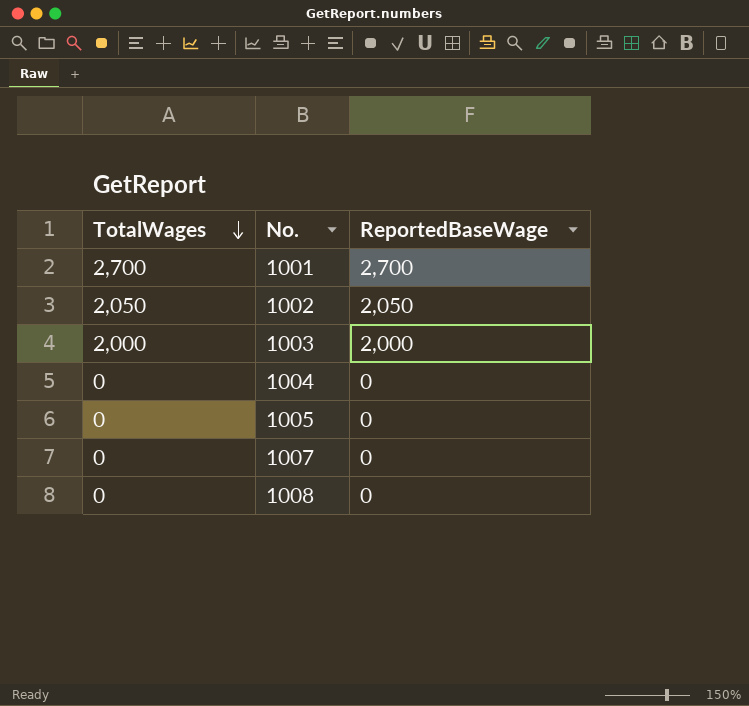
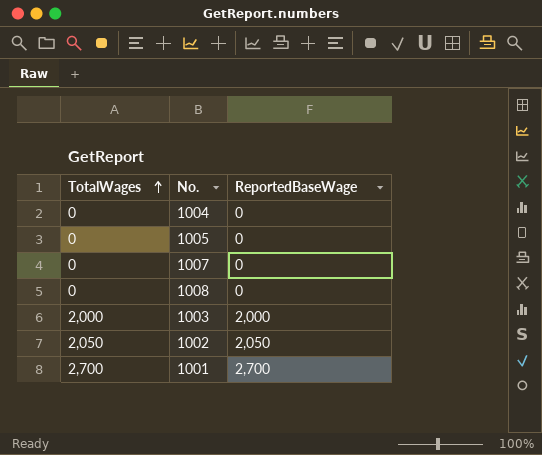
row order: TotalWages descending -> TotalWages ascending

